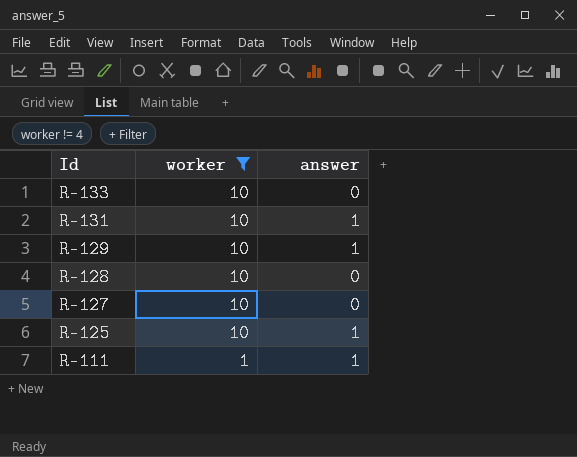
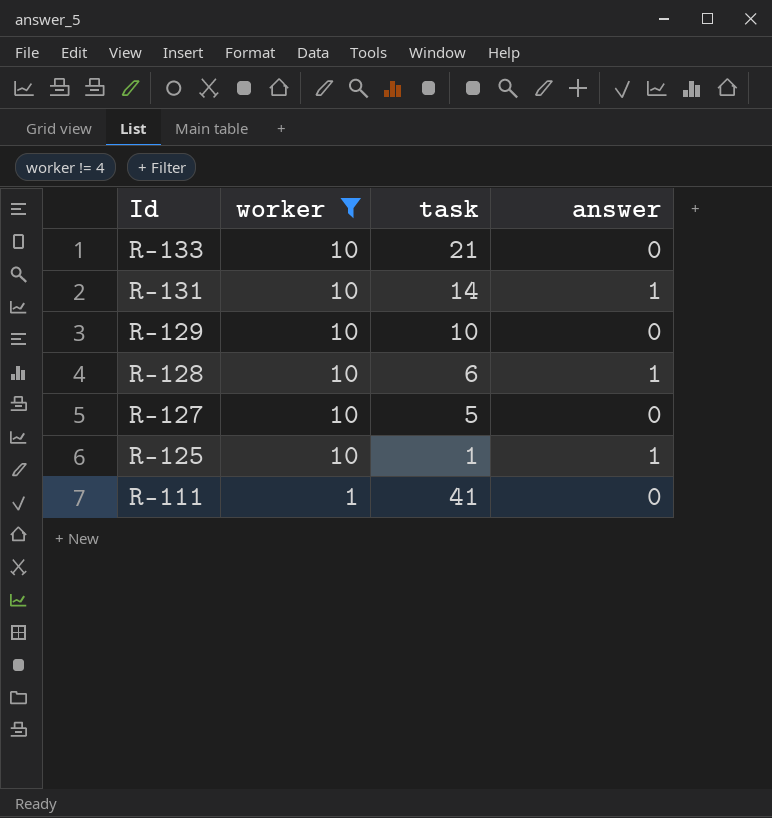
column task | position: none -> 3
R-129 | answer: 1 -> 0
R-128 | answer: 0 -> 1
R-111 | answer: 1 -> 0

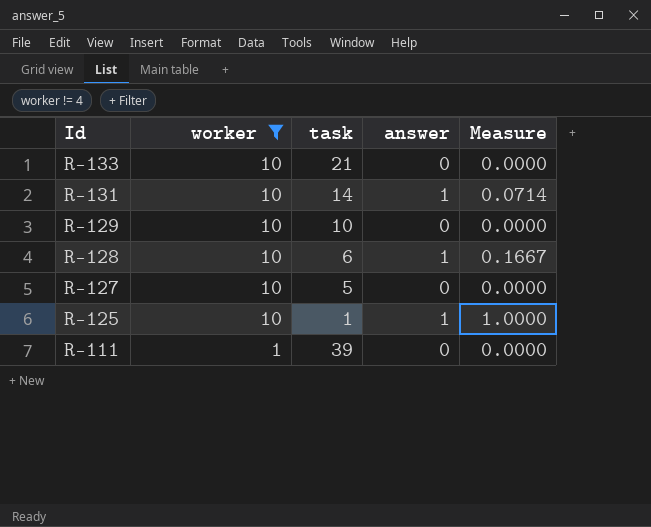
column Measure | formula: none -> [answer] / [task]
R-111 | task: 41 -> 39

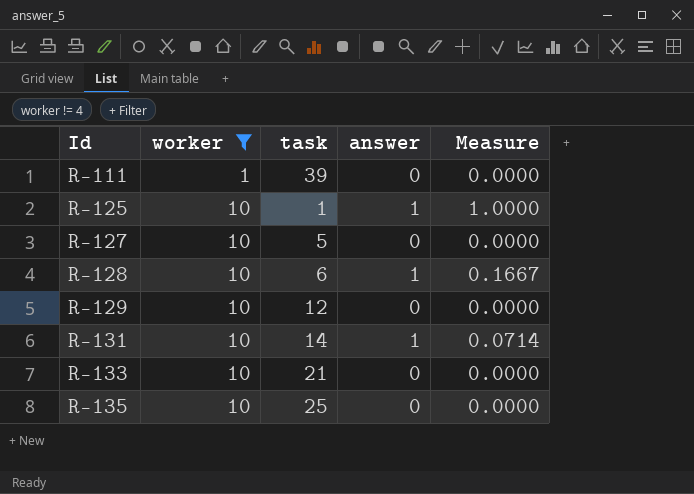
row order: Id descending -> Id ascending
R-129 | task: 10 -> 12
row R-135: none -> 10 | 25 | 0 | 0.0000

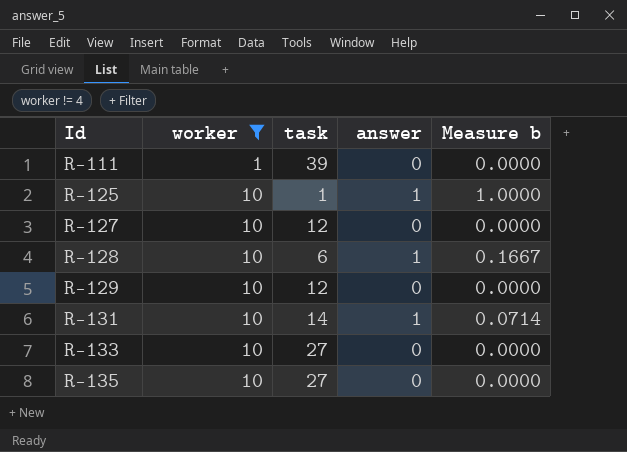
column name: Measure -> Measure b
R-127 | task: 5 -> 12
R-133 | task: 21 -> 27
R-135 | task: 25 -> 27

